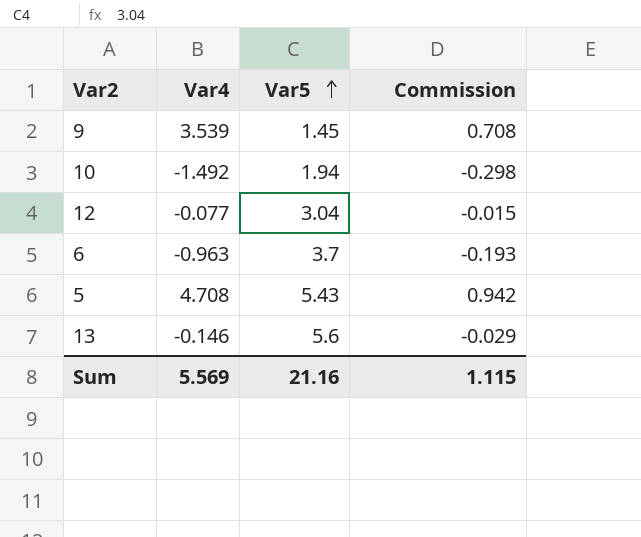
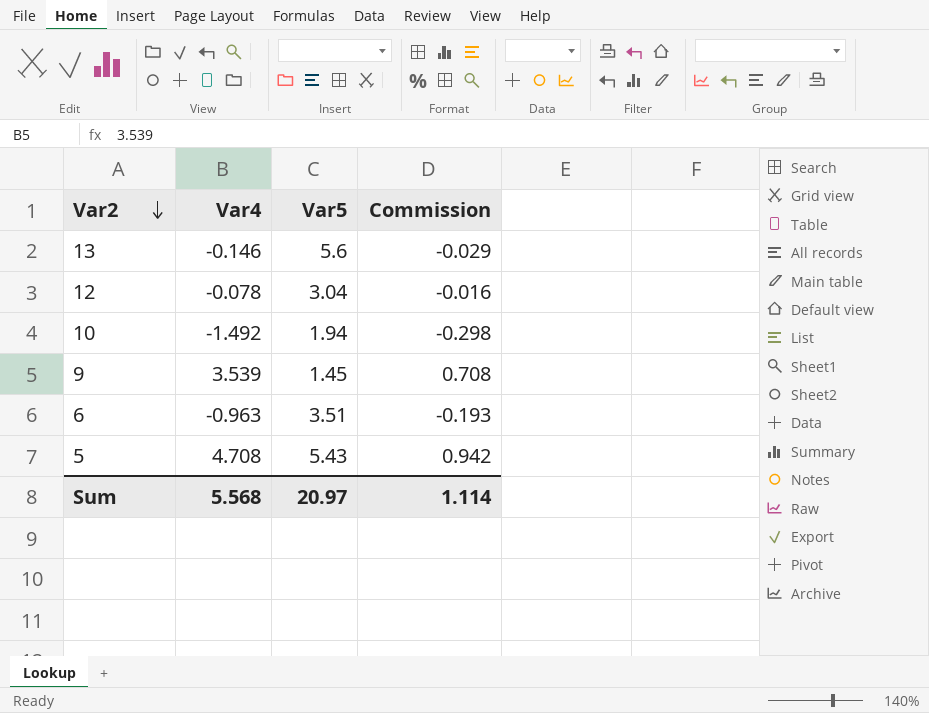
row order: Var5 ascending -> Var2 descending
12 | Var4: -0.077 -> -0.078
12 | Commission: -0.015 -> -0.016
6 | Var5: 3.7 -> 3.51
Sum | Var4: 5.569 -> 5.568
Sum | Var5: 21.16 -> 20.97
Sum | Commission: 1.115 -> 1.114

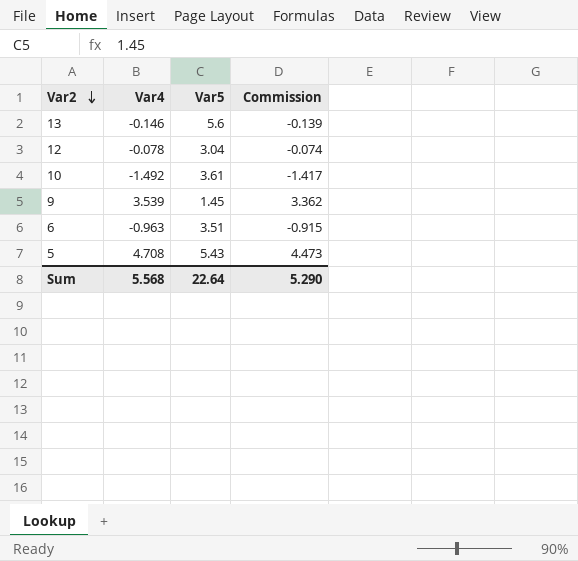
column Commission | formula: [Var4] * 0.2 -> [Var4] * 0.95
10 | Var5: 1.94 -> 3.61
Sum | Var5: 20.97 -> 22.64
Sum | Commission: 1.114 -> 5.290

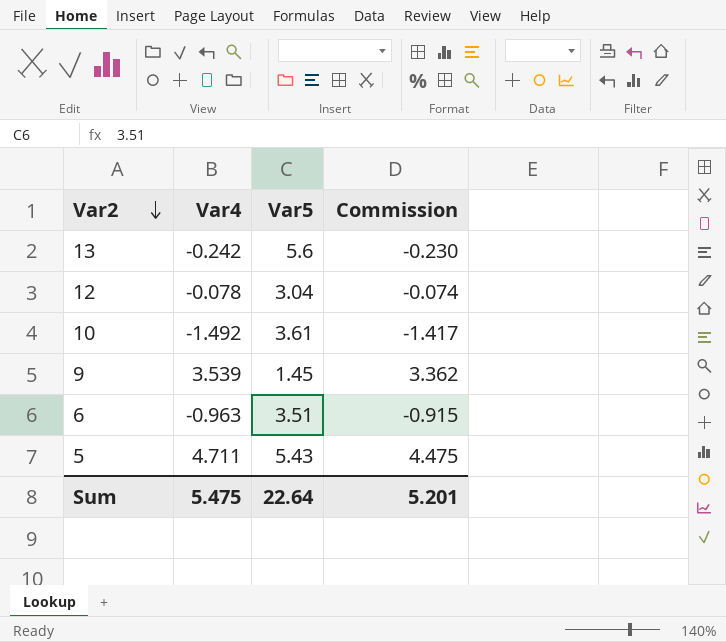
13 | Var4: -0.146 -> -0.242
13 | Commission: -0.139 -> -0.230
5 | Var4: 4.708 -> 4.711
5 | Commission: 4.473 -> 4.475
Sum | Var4: 5.568 -> 5.475
Sum | Commission: 5.290 -> 5.201

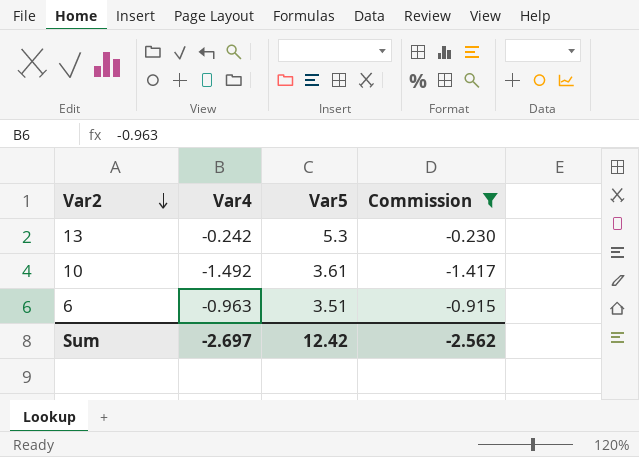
filter: none -> Commission <= -0.230
13 | Var5: 5.6 -> 5.3
Sum | Var4: 5.475 -> -2.697
Sum | Var5: 22.64 -> 12.42
Sum | Commission: 5.201 -> -2.562

